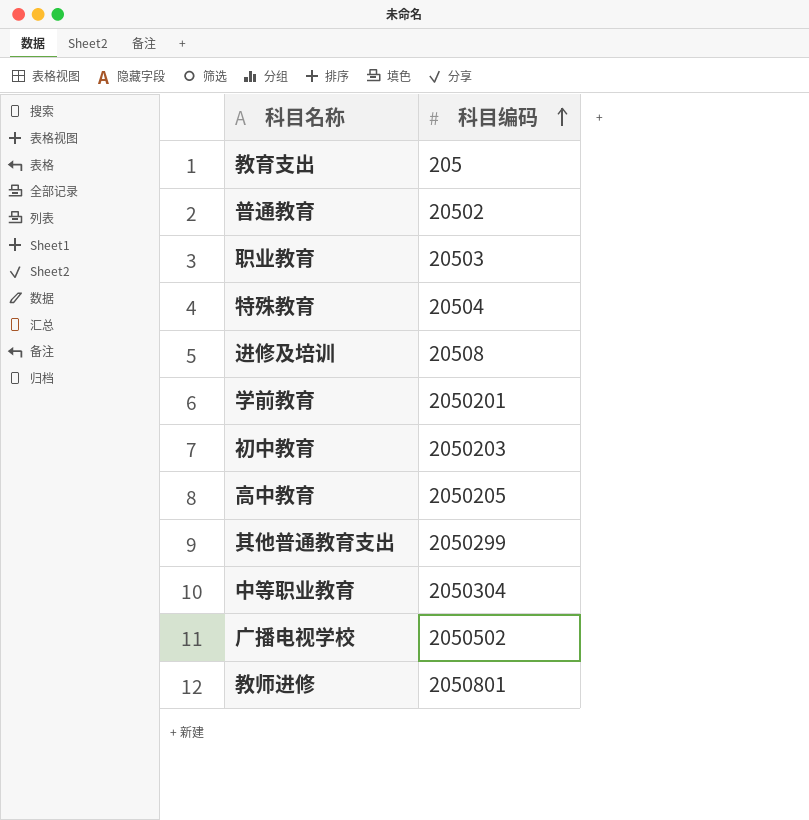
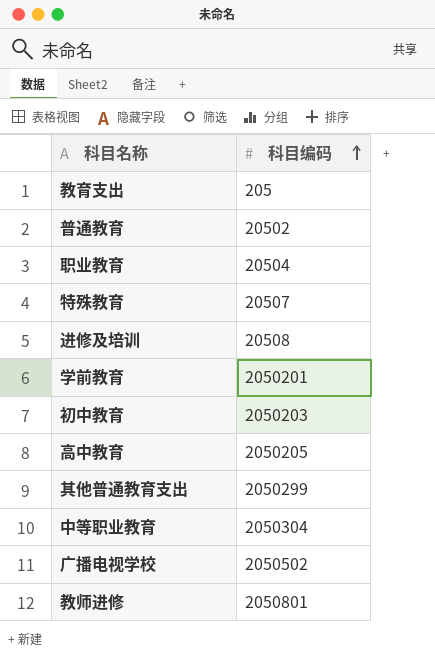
职业教育 | 科目编码: 20503 -> 20504
特殊教育 | 科目编码: 20504 -> 20507

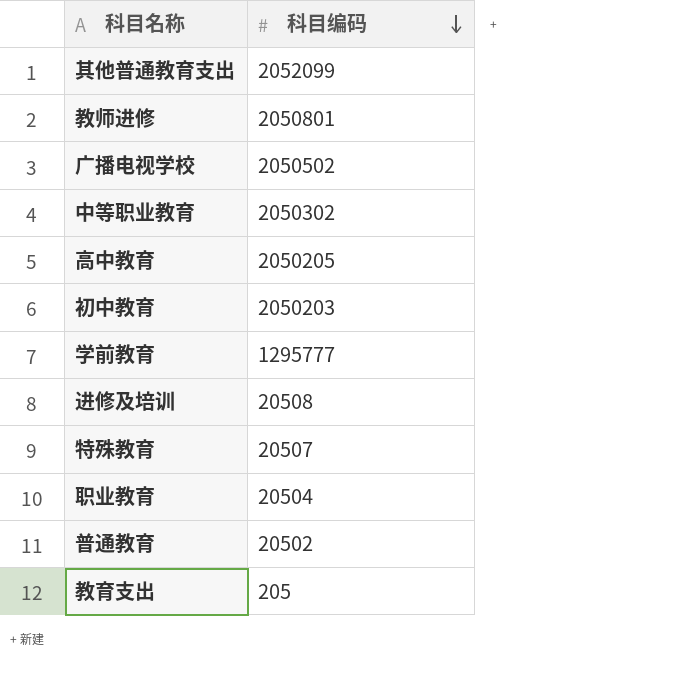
row order: 科目编码 ascending -> 科目编码 descending
其他普通教育支出 | 科目编码: 2050299 -> 2052099
中等职业教育 | 科目编码: 2050304 -> 2050302
学前教育 | 科目编码: 2050201 -> 1295777

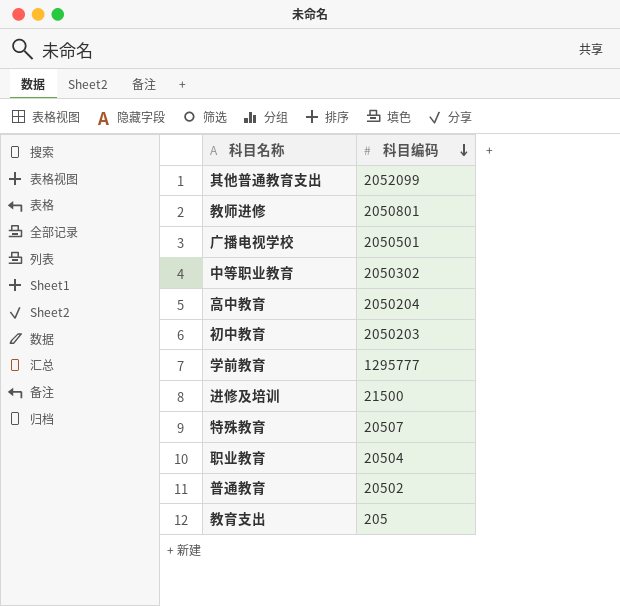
广播电视学校 | 科目编码: 2050502 -> 2050501
高中教育 | 科目编码: 2050205 -> 2050204
进修及培训 | 科目编码: 20508 -> 21500

